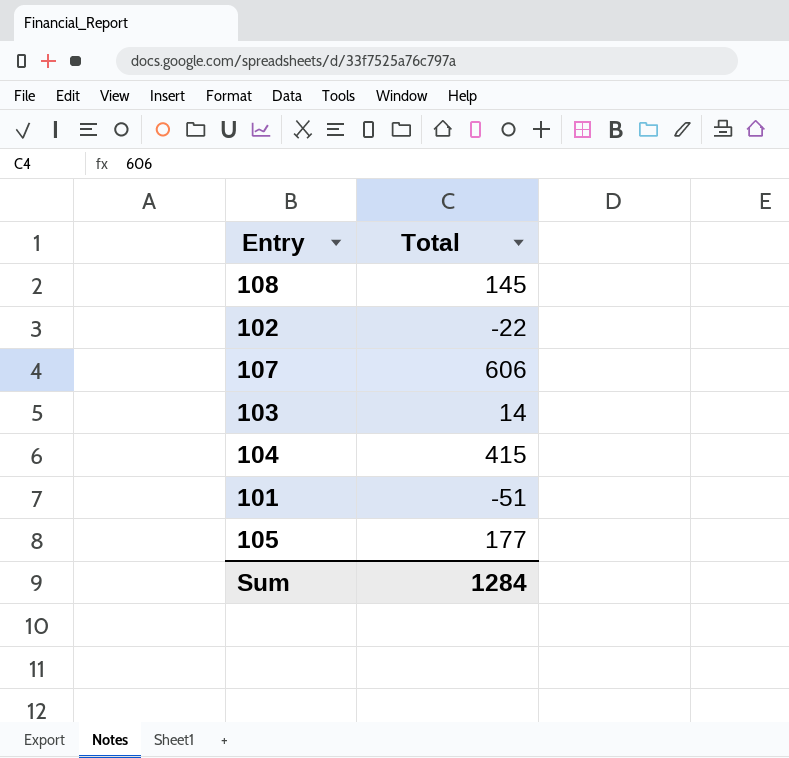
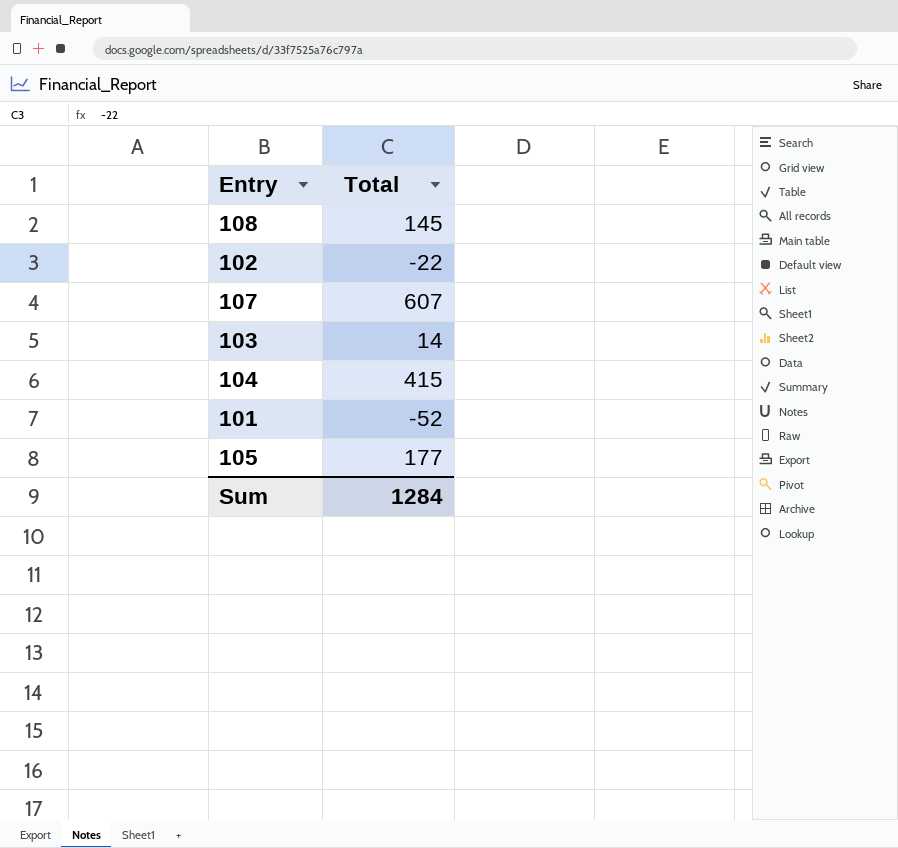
107 | Total: 606 -> 607
101 | Total: -51 -> -52

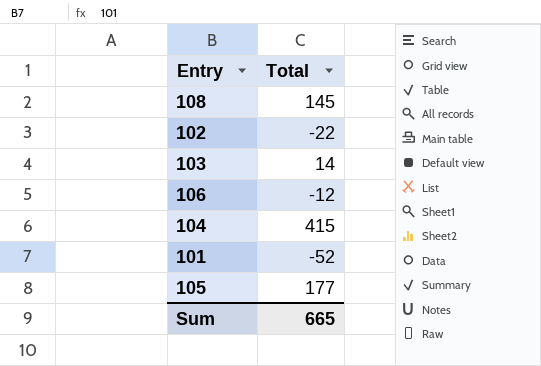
row 107: 607 -> none
row 106: none -> -12
Sum | Total: 1284 -> 665

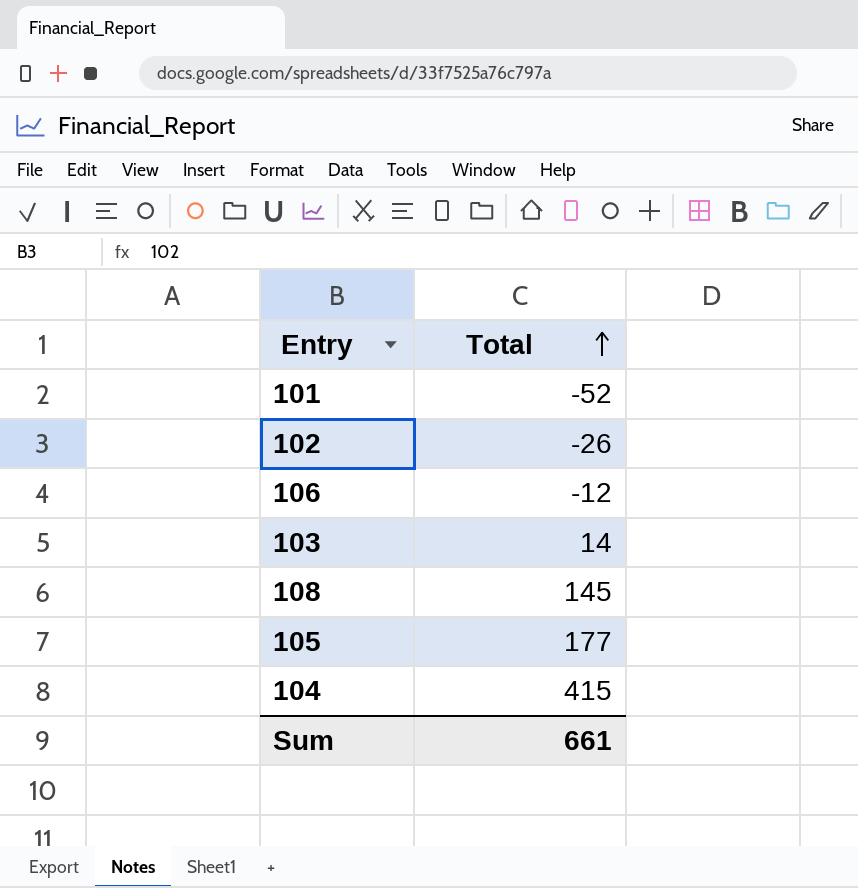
row order: none -> Total ascending
102 | Total: -22 -> -26
Sum | Total: 665 -> 661

